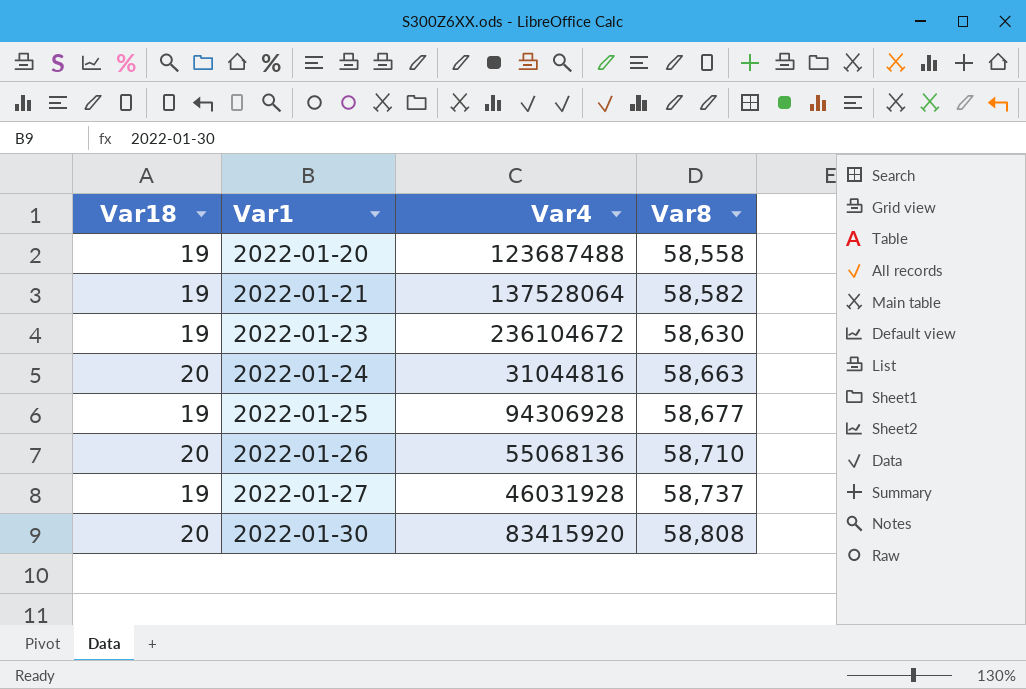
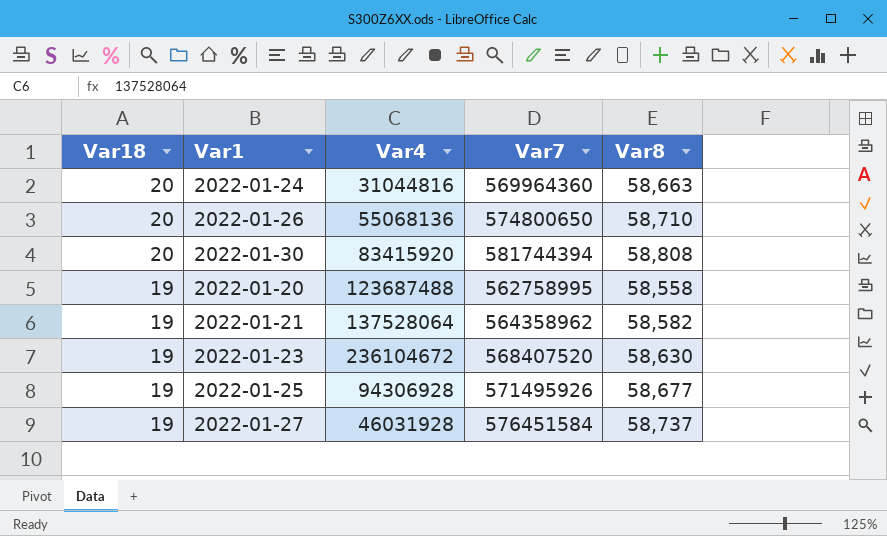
row order: Var1 ascending -> Var18 descending
column Var7 | position: none -> 4

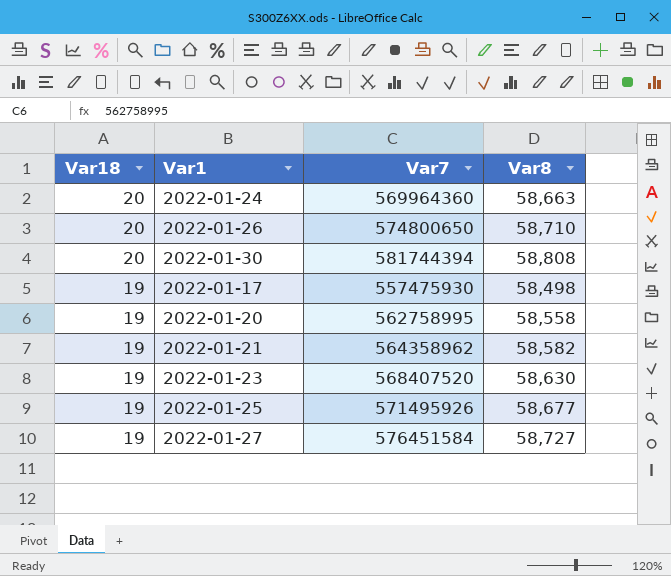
column Var4 | position: 3 -> none
row 2022-01-17: none -> 19 | 557475930 | 58,498
2022-01-27 | Var8: 58,737 -> 58,727

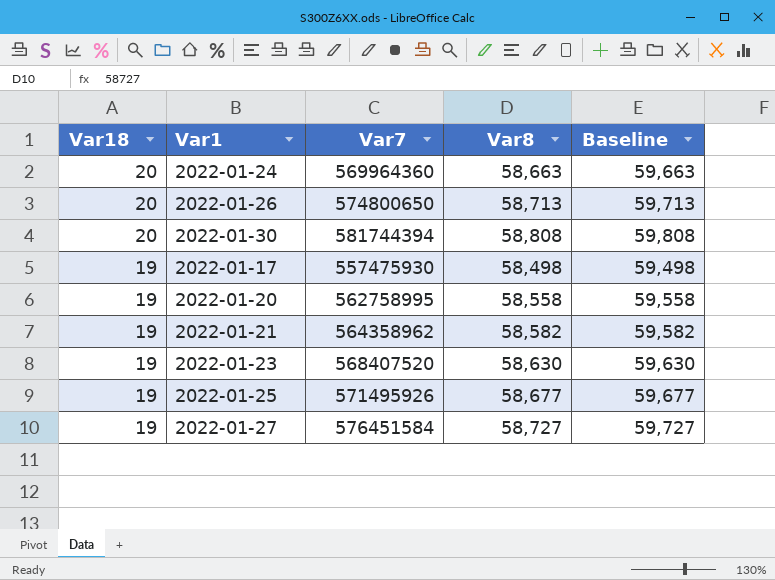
column Baseline | formula: none -> [Var8] + 1000
2022-01-26 | Var8: 58,710 -> 58,713

